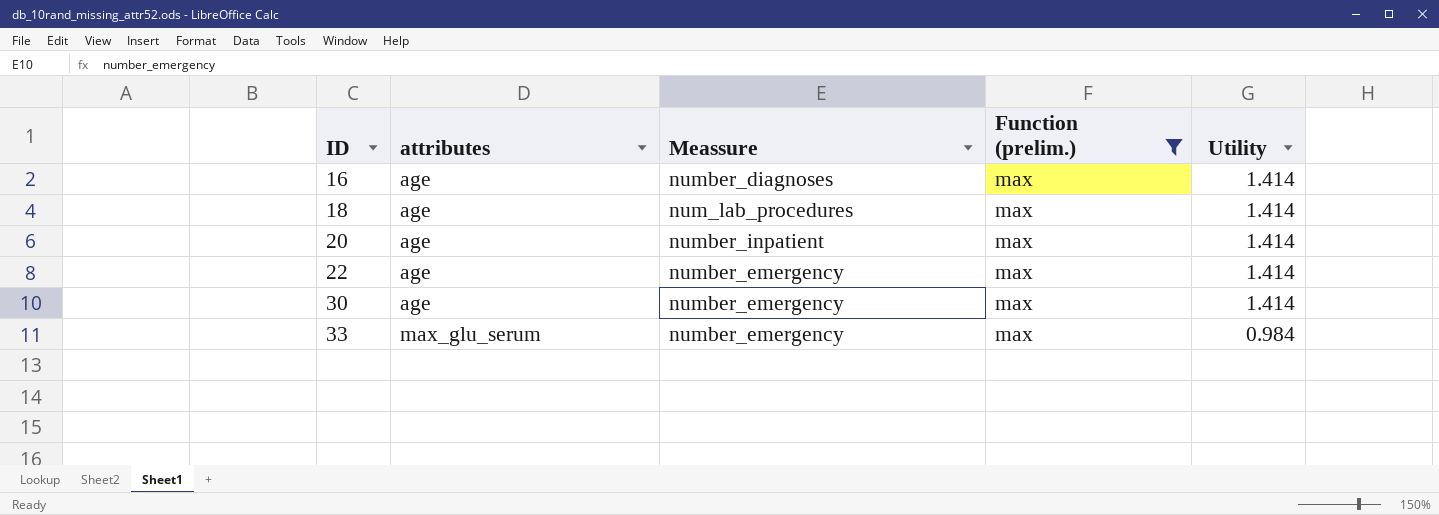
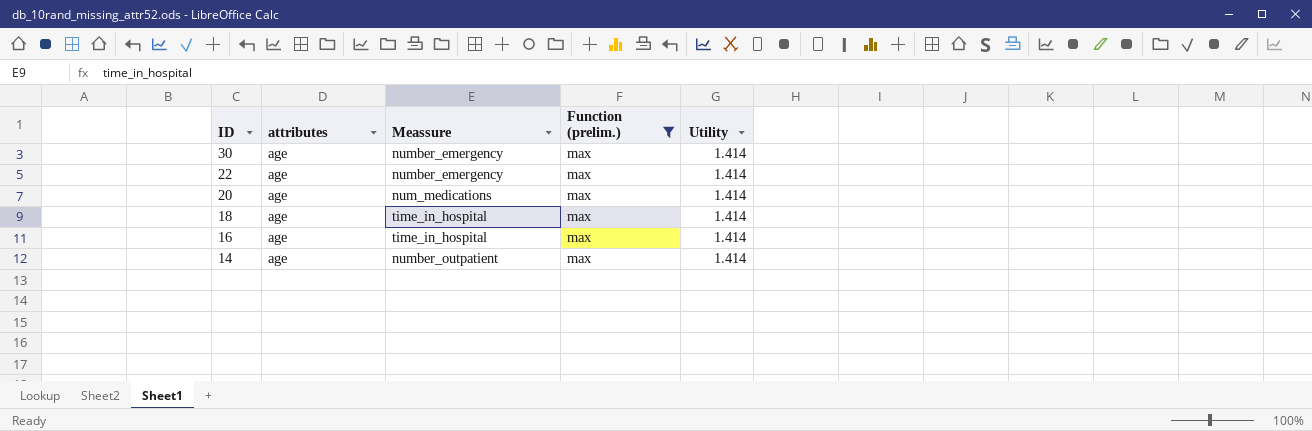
row order: ID ascending -> ID descending
row 33: max_glu_serum | number_emergency | max | 0.984 -> none
20 | Meassure: number_inpatient -> num_medications
18 | Meassure: num_lab_procedures -> time_in_hospital
16 | Meassure: number_diagnoses -> time_in_hospital
row 14: none -> age | number_outpatient | max | 1.414

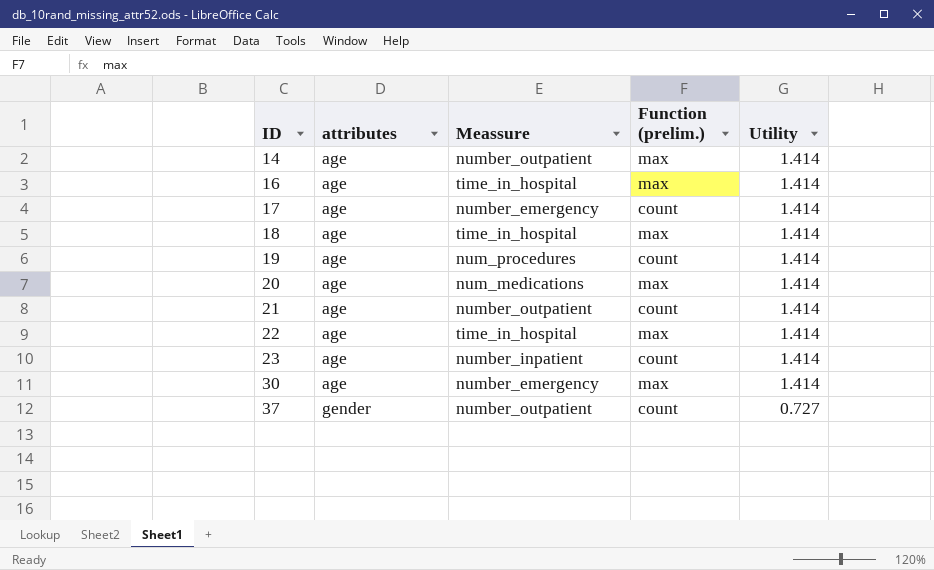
filter: Function (prelim.) = max -> none
row order: ID descending -> ID ascending
22 | Meassure: number_emergency -> time_in_hospital

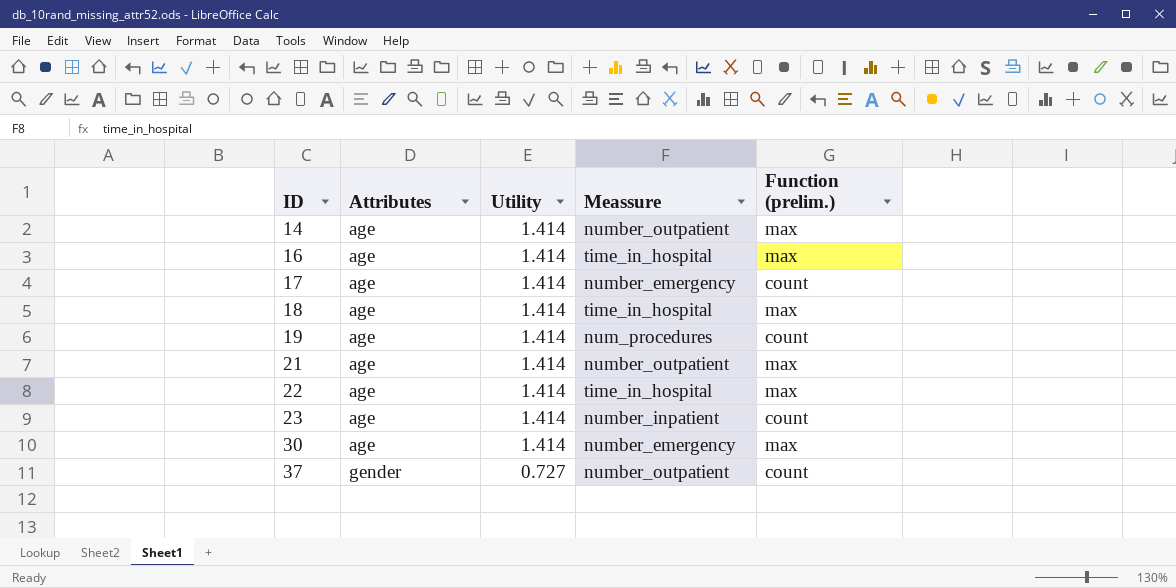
column name: attributes -> Attributes
column Utility | position: 5 -> 3
row 20: age | num_medications | max | 1.414 -> none
21 | Function (prelim.): count -> max

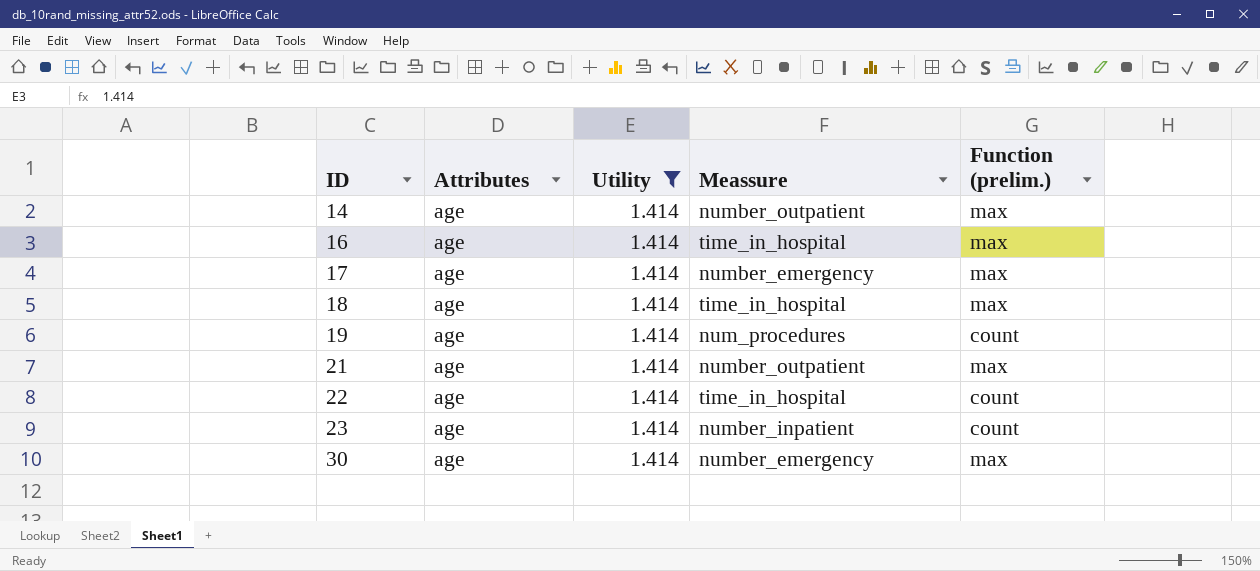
filter: none -> Utility = 1.414
17 | Function (prelim.): count -> max
22 | Function (prelim.): max -> count

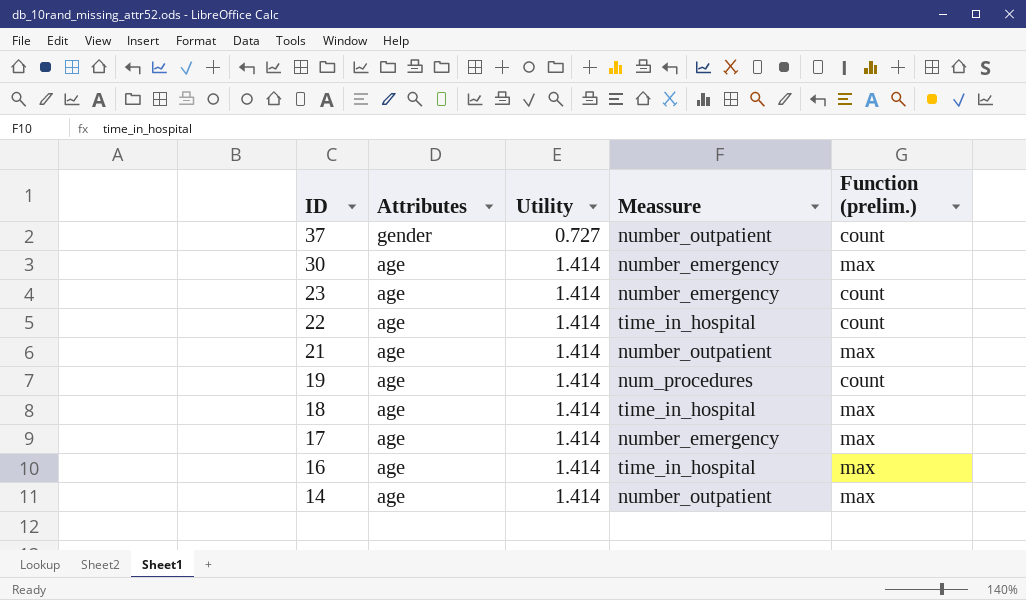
filter: Utility = 1.414 -> none
row order: ID ascending -> ID descending
23 | Meassure: number_inpatient -> number_emergency

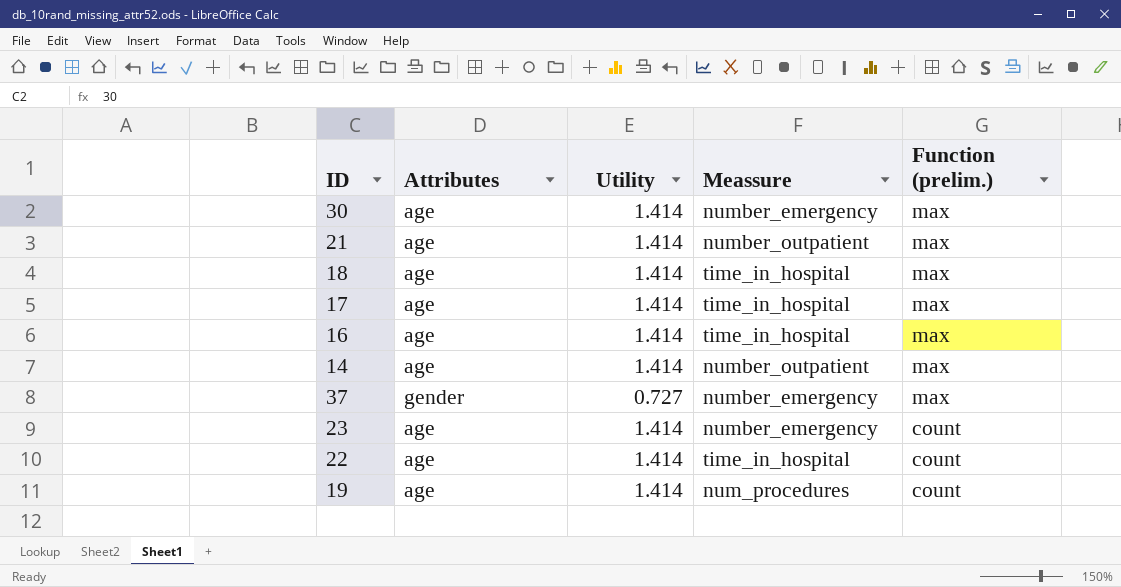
row order: ID descending -> Function (prelim.) descending
17 | Meassure: number_emergency -> time_in_hospital
37 | Meassure: number_outpatient -> number_emergency
37 | Function (prelim.): count -> max

